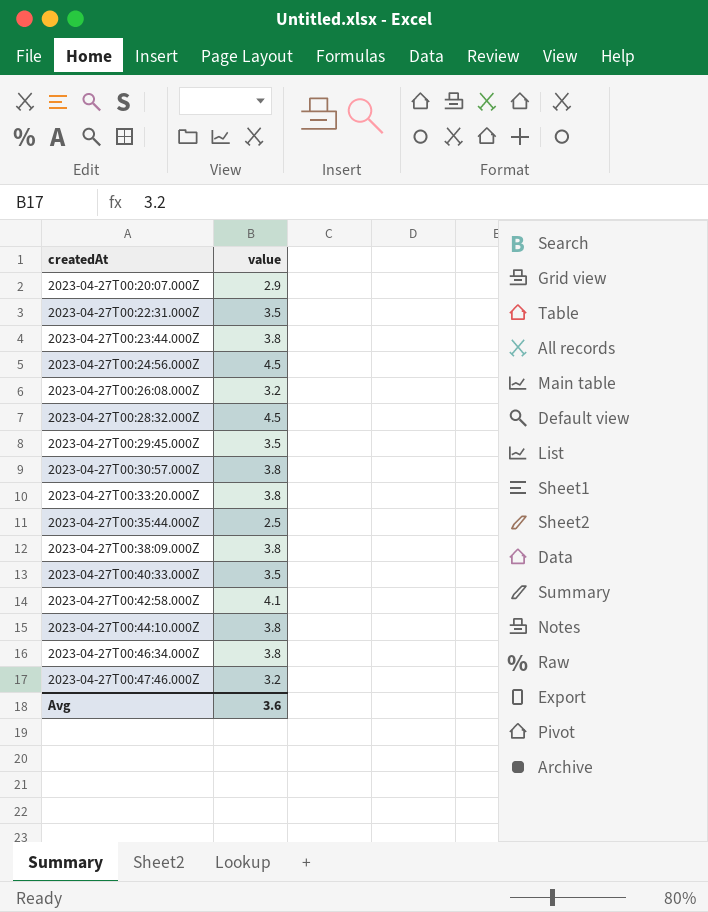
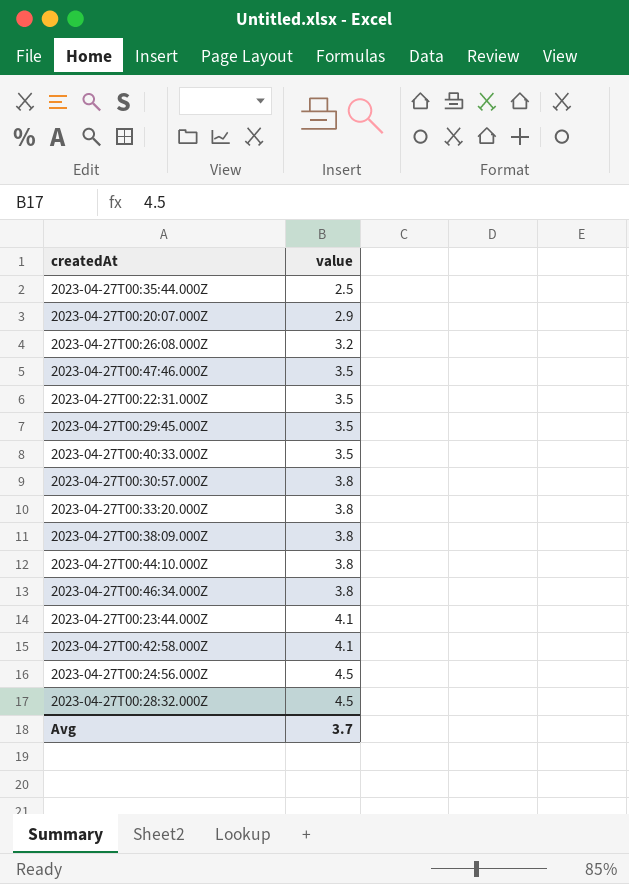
row order: createdAt ascending -> value ascending
2023-04-27T00:47:46.000Z | value: 3.2 -> 3.5
2023-04-27T00:23:44.000Z | value: 3.8 -> 4.1
Avg | value: 3.6 -> 3.7

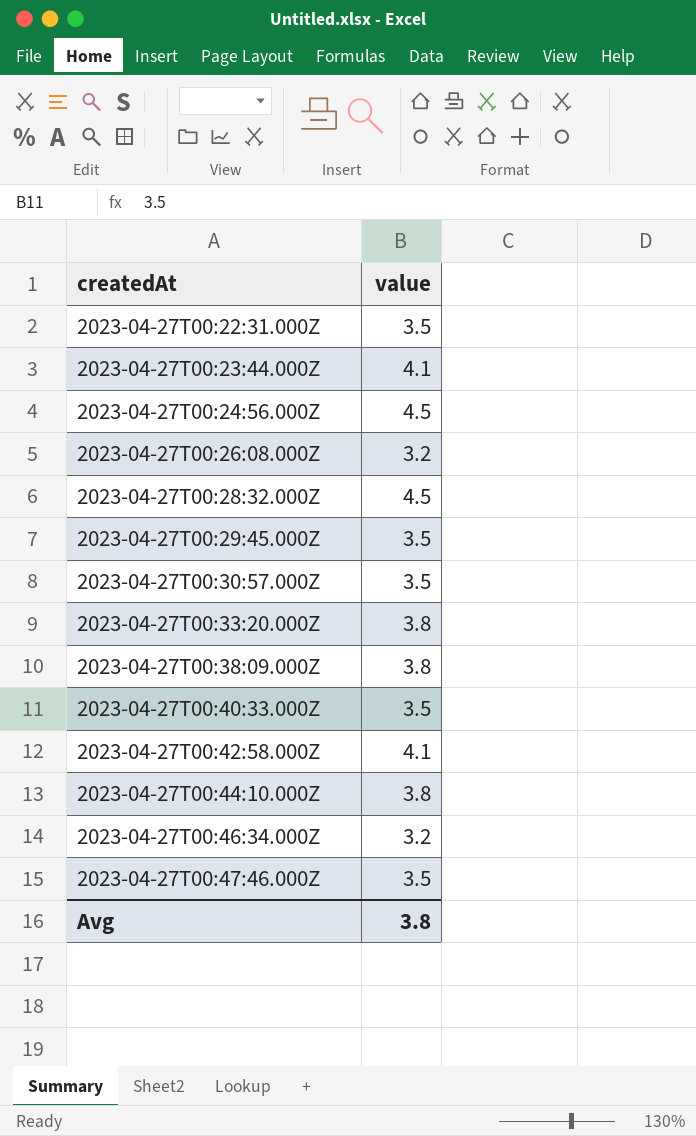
row order: value ascending -> createdAt ascending
row 2023-04-27T00:35:44.000Z: 2.5 -> none
row 2023-04-27T00:20:07.000Z: 2.9 -> none
2023-04-27T00:30:57.000Z | value: 3.8 -> 3.5
2023-04-27T00:46:34.000Z | value: 3.8 -> 3.2
Avg | value: 3.7 -> 3.8

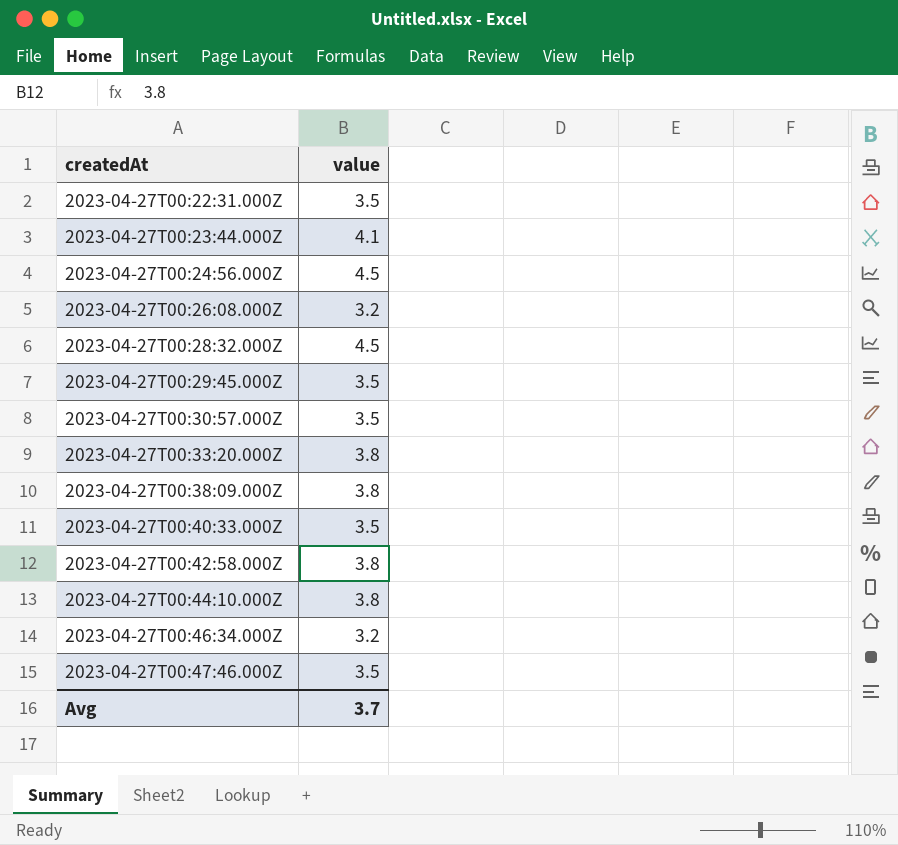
2023-04-27T00:42:58.000Z | value: 4.1 -> 3.8
Avg | value: 3.8 -> 3.7

